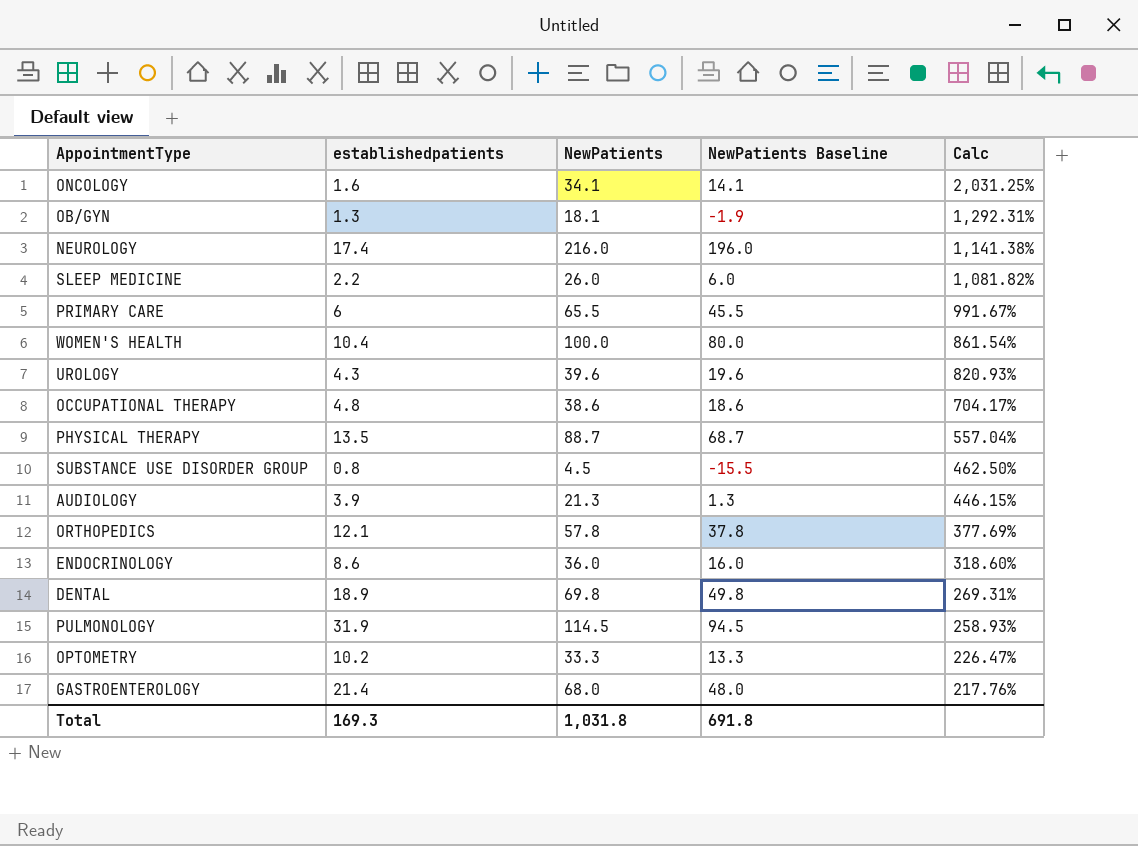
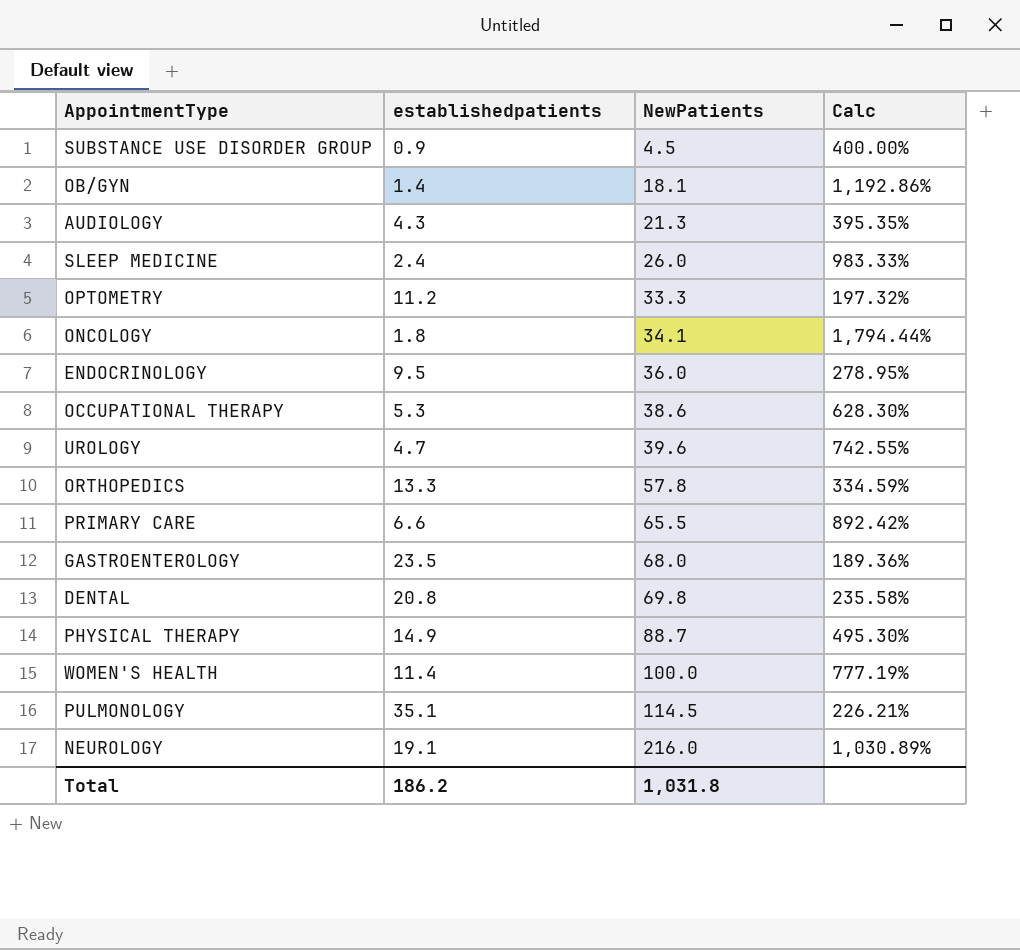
row order: Calc descending -> NewPatients ascending
column NewPatients Baseline | formula: [NewPatients] - 20 -> none
SUBSTANCE USE DISORDER GROUP | establishedpatients: 0.8 -> 0.9
SUBSTANCE USE DISORDER GROUP | Calc: 462.50% -> 400.00%
OB/GYN | establishedpatients: 1.3 -> 1.4
OB/GYN | Calc: 1,292.31% -> 1,192.86%
AUDIOLOGY | establishedpatients: 3.9 -> 4.3
AUDIOLOGY | Calc: 446.15% -> 395.35%
SLEEP MEDICINE | establishedpatients: 2.2 -> 2.4
SLEEP MEDICINE | Calc: 1,081.82% -> 983.33%
OPTOMETRY | establishedpatients: 10.2 -> 11.2
OPTOMETRY | Calc: 226.47% -> 197.32%
ONCOLOGY | establishedpatients: 1.6 -> 1.8
ONCOLOGY | Calc: 2,031.25% -> 1,794.44%
ENDOCRINOLOGY | establishedpatients: 8.6 -> 9.5
ENDOCRINOLOGY | Calc: 318.60% -> 278.95%
OCCUPATIONAL THERAPY | establishedpatients: 4.8 -> 5.3
OCCUPATIONAL THERAPY | Calc: 704.17% -> 628.30%
UROLOGY | establishedpatients: 4.3 -> 4.7
UROLOGY | Calc: 820.93% -> 742.55%
ORTHOPEDICS | establishedpatients: 12.1 -> 13.3
ORTHOPEDICS | Calc: 377.69% -> 334.59%
PRIMARY CARE | establishedpatients: 6 -> 6.6
PRIMARY CARE | Calc: 991.67% -> 892.42%
GASTROENTEROLOGY | establishedpatients: 21.4 -> 23.5
GASTROENTEROLOGY | Calc: 217.76% -> 189.36%
DENTAL | establishedpatients: 18.9 -> 20.8
DENTAL | Calc: 269.31% -> 235.58%
PHYSICAL THERAPY | establishedpatients: 13.5 -> 14.9
PHYSICAL THERAPY | Calc: 557.04% -> 495.30%
WOMEN'S HEALTH | establishedpatients: 10.4 -> 11.4
WOMEN'S HEALTH | Calc: 861.54% -> 777.19%
PULMONOLOGY | establishedpatients: 31.9 -> 35.1
PULMONOLOGY | Calc: 258.93% -> 226.21%
NEUROLOGY | establishedpatients: 17.4 -> 19.1
NEUROLOGY | Calc: 1,141.38% -> 1,030.89%
Total | establishedpatients: 169.3 -> 186.2

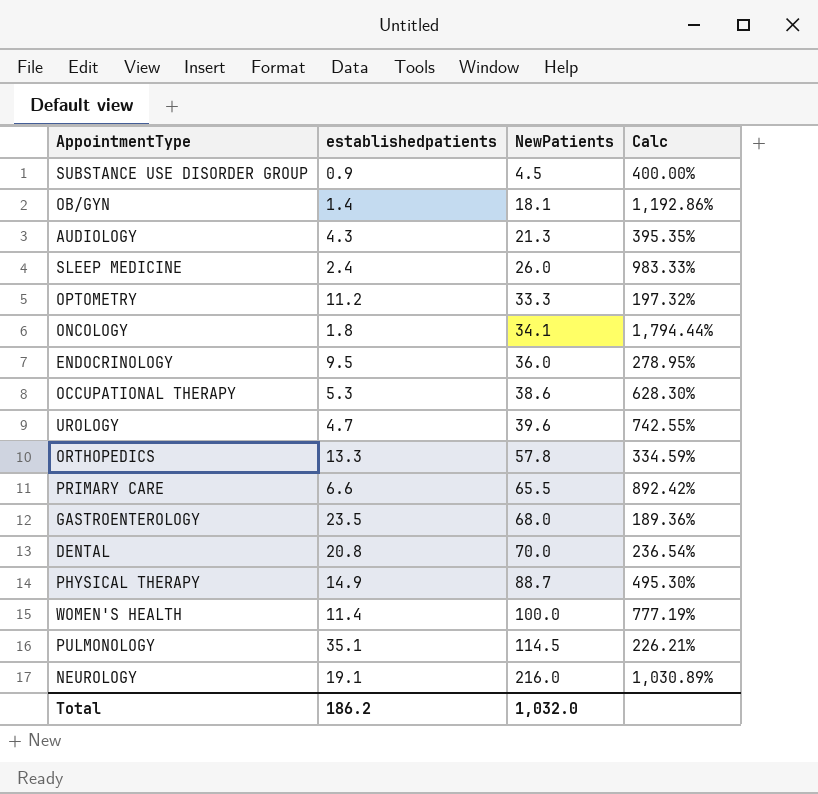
DENTAL | NewPatients: 69.8 -> 70.0
DENTAL | Calc: 235.58% -> 236.54%
Total | NewPatients: 1,031.8 -> 1,032.0

